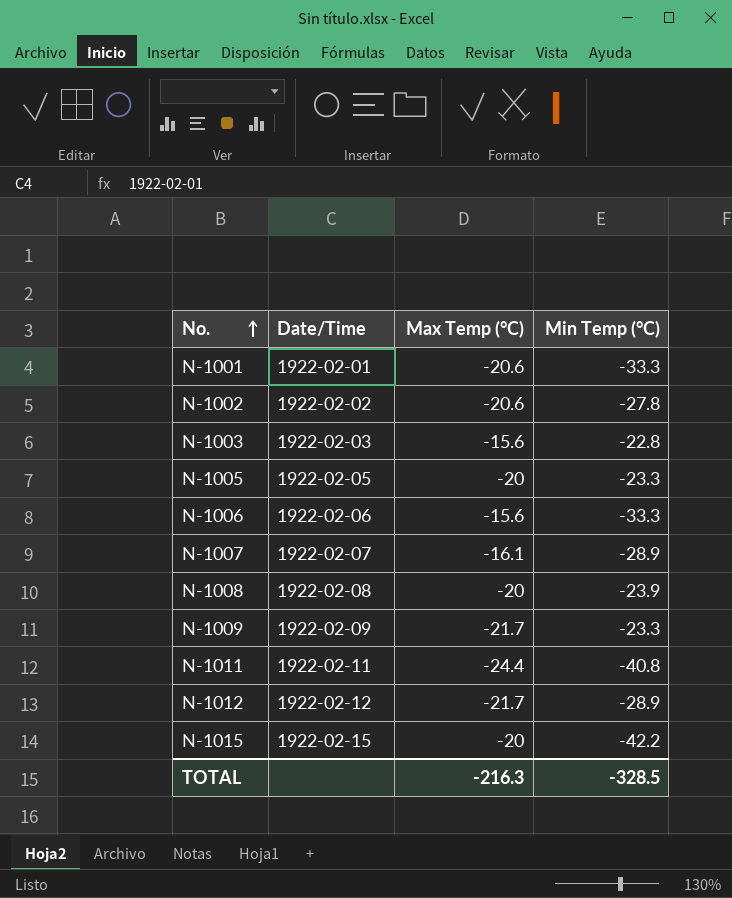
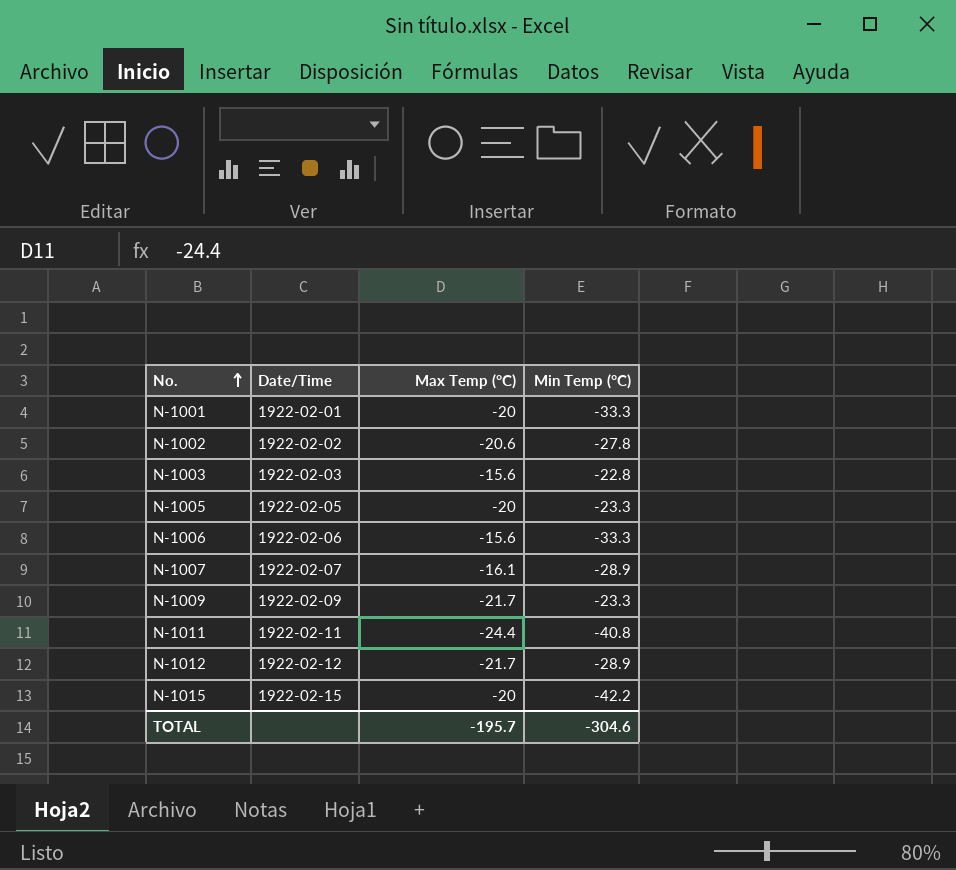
row N-1008: 1922-02-08 | -20 | -23.9 -> none
N-1001 | Max Temp (°C): -20.6 -> -20
TOTAL | Max Temp (°C): -216.3 -> -195.7
TOTAL | Min Temp (°C): -328.5 -> -304.6

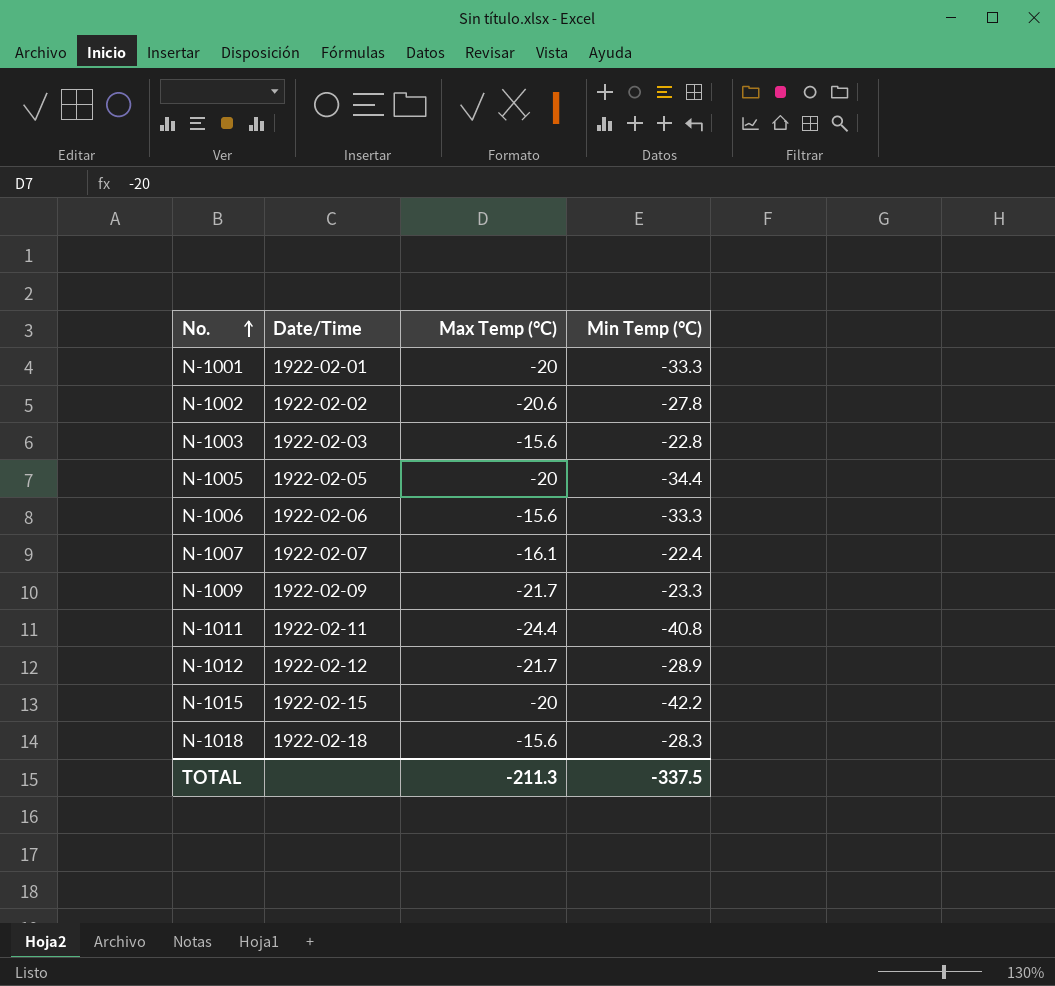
N-1005 | Min Temp (°C): -23.3 -> -34.4
N-1007 | Min Temp (°C): -28.9 -> -22.4
row N-1018: none -> 1922-02-18 | -15.6 | -28.3
TOTAL | Max Temp (°C): -195.7 -> -211.3
TOTAL | Min Temp (°C): -304.6 -> -337.5

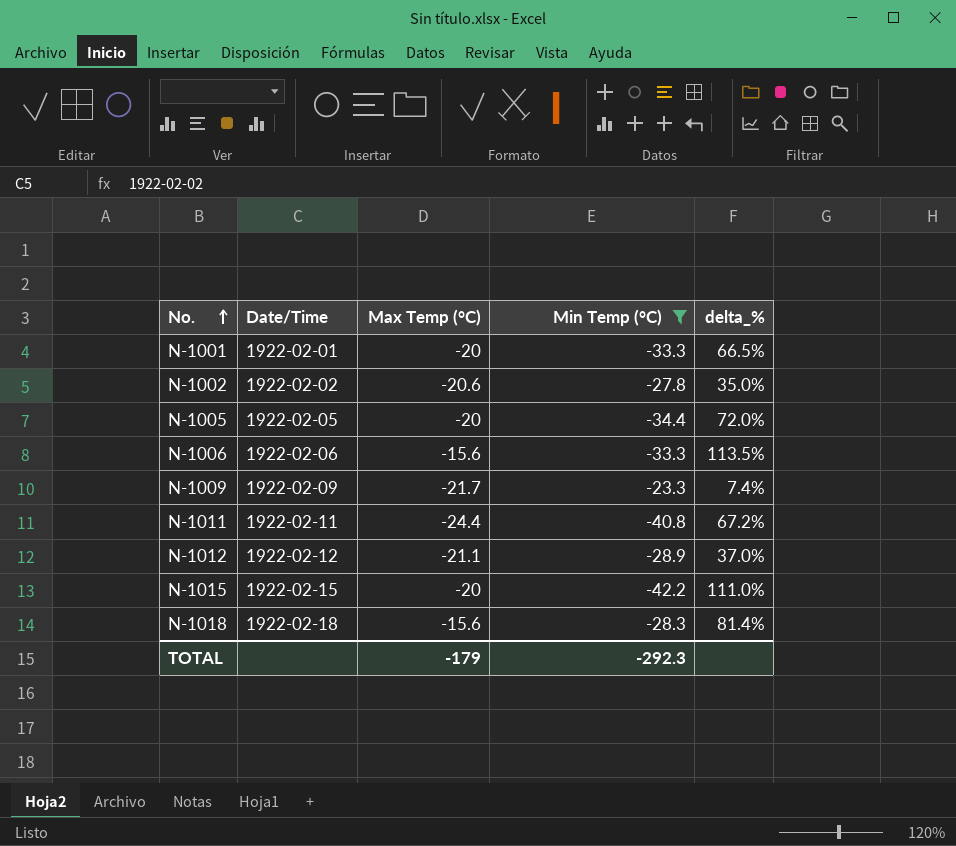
filter: none -> Min Temp (°C) <= -23.3
column delta_% | formula: none -> ([Min Temp (°C)] - [Max Temp (°C)]) / [Max Temp (°C)]
N-1012 | Max Temp (°C): -21.7 -> -21.1
TOTAL | Max Temp (°C): -211.3 -> -179
TOTAL | Min Temp (°C): -337.5 -> -292.3

